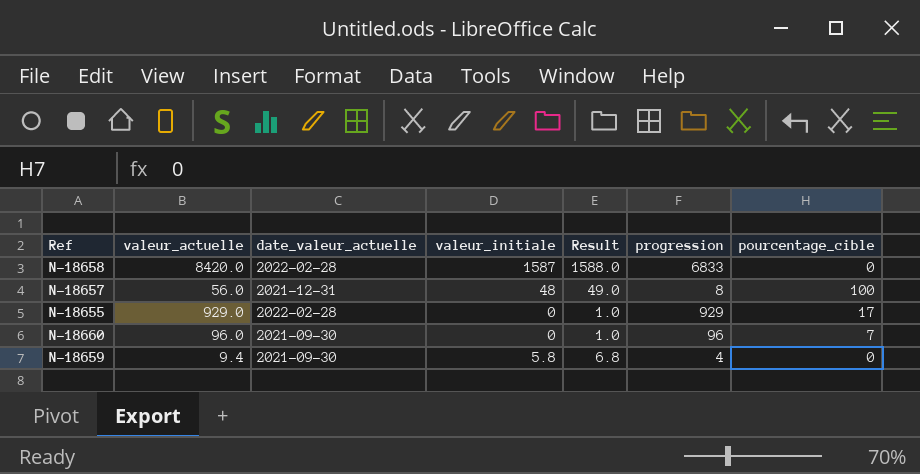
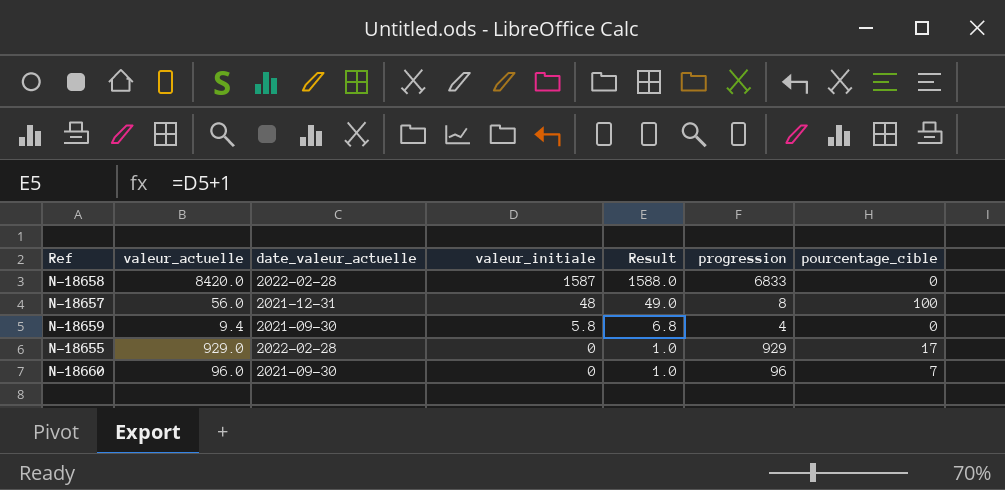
row order: none -> valeur_initiale descending

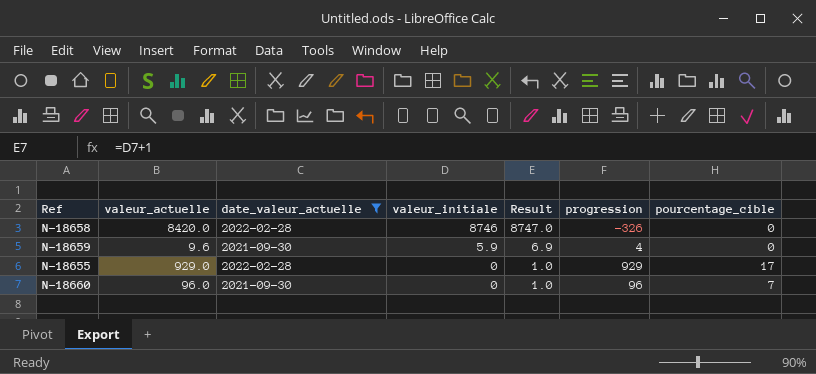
filter: none -> date_valeur_actuelle != 2021-12-31
N-18658 | valeur_initiale: 1587 -> 8746
N-18658 | Result: 1588.0 -> 8747.0
N-18658 | progression: 6833 -> -326
N-18659 | valeur_actuelle: 9.4 -> 9.6
N-18659 | valeur_initiale: 5.8 -> 5.9
N-18659 | Result: 6.8 -> 6.9

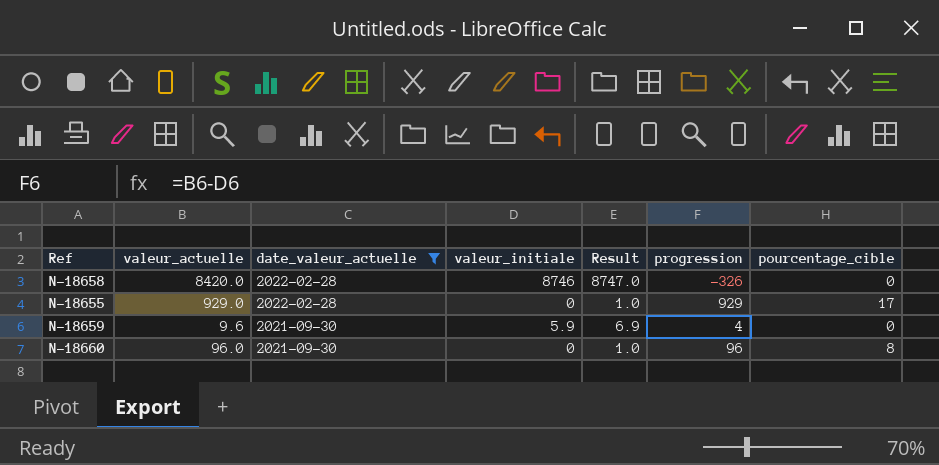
row order: valeur_initiale descending -> date_valeur_actuelle descending
N-18660 | pourcentage_cible: 7 -> 8

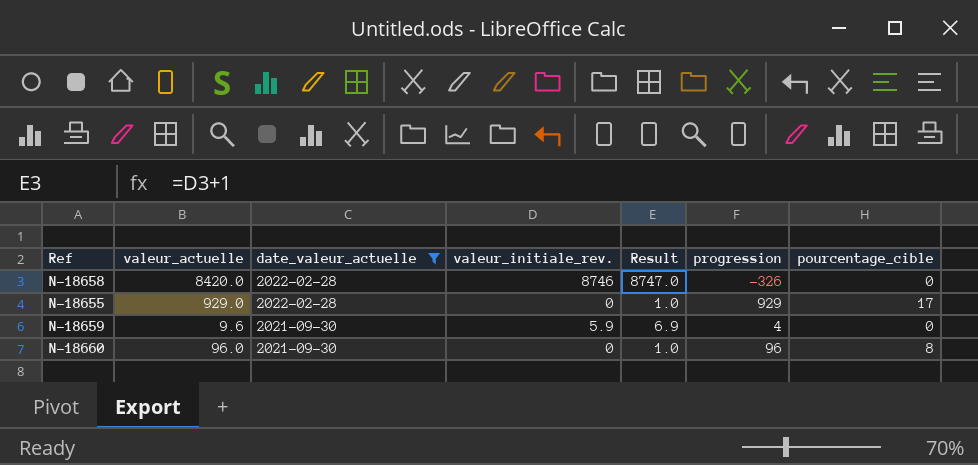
column name: valeur_initiale -> valeur_initiale_rev.

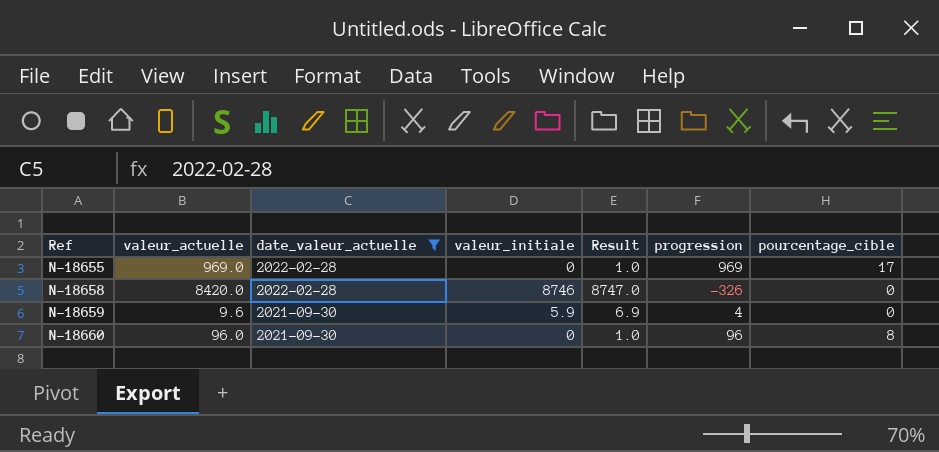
row order: date_valeur_actuelle descending -> Ref ascending
column name: valeur_initiale_rev. -> valeur_initiale
N-18655 | valeur_actuelle: 929.0 -> 969.0
N-18655 | progression: 929 -> 969

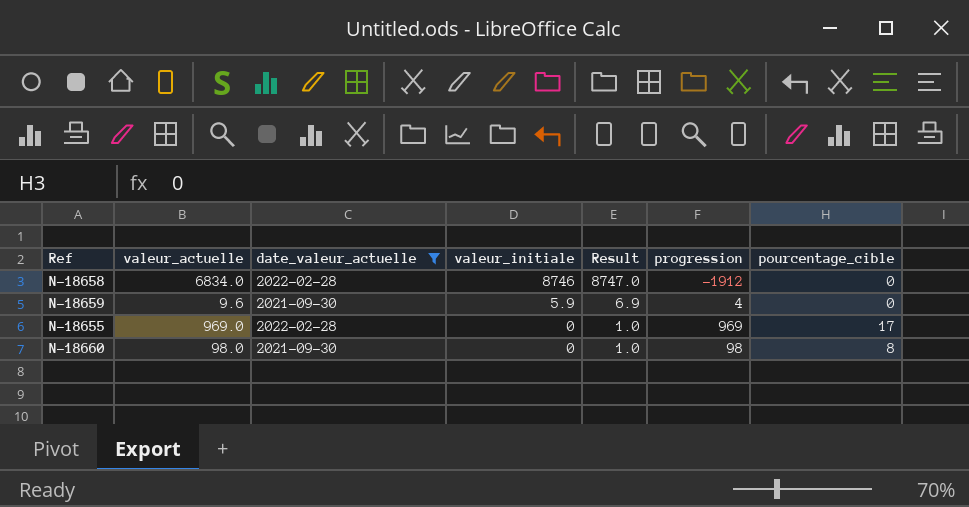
row order: Ref ascending -> valeur_initiale descending
N-18658 | valeur_actuelle: 8420.0 -> 6834.0
N-18658 | progression: -326 -> -1912
N-18660 | valeur_actuelle: 96.0 -> 98.0
N-18660 | progression: 96 -> 98

